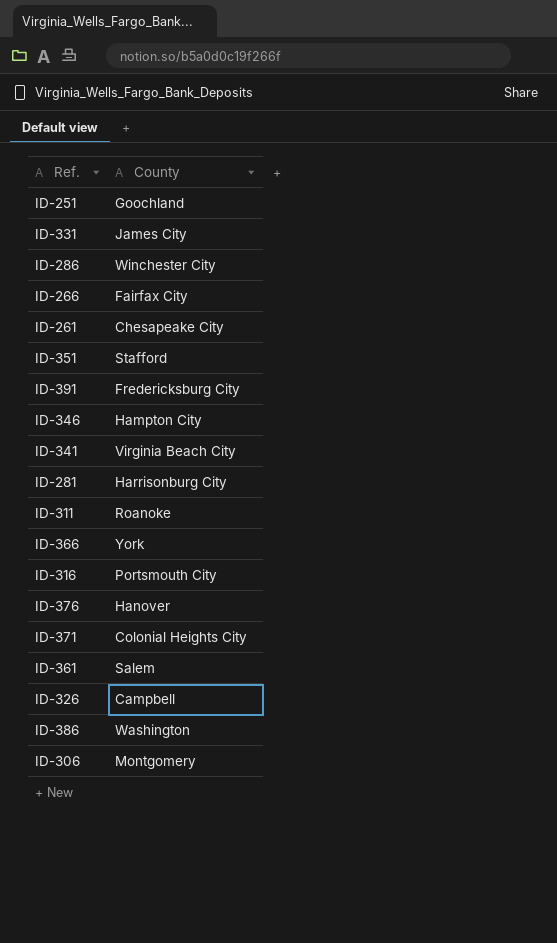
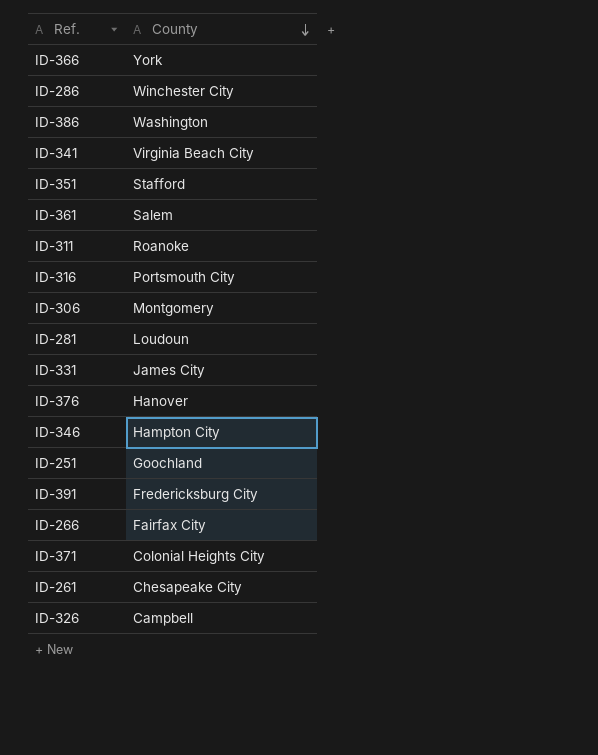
row order: none -> County descending
ID-281 | County: Harrisonburg City -> Loudoun

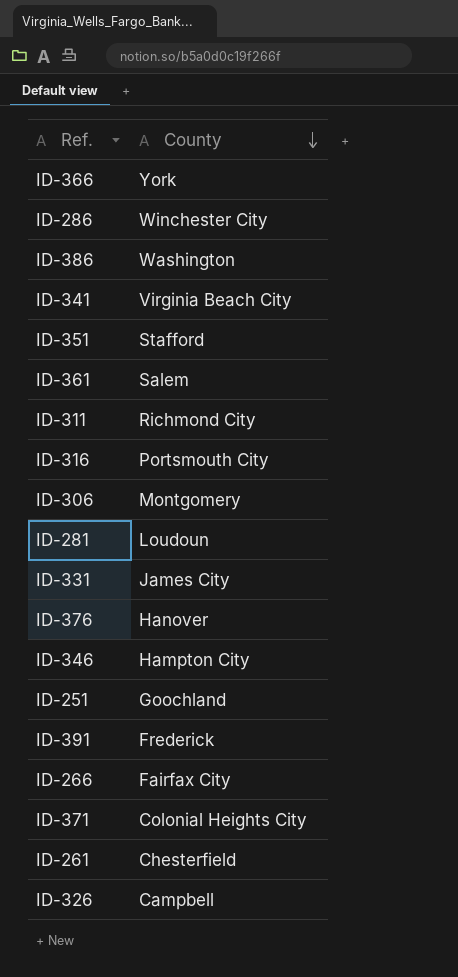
ID-311 | County: Roanoke -> Richmond City
ID-391 | County: Fredericksburg City -> Frederick
ID-261 | County: Chesapeake City -> Chesterfield

